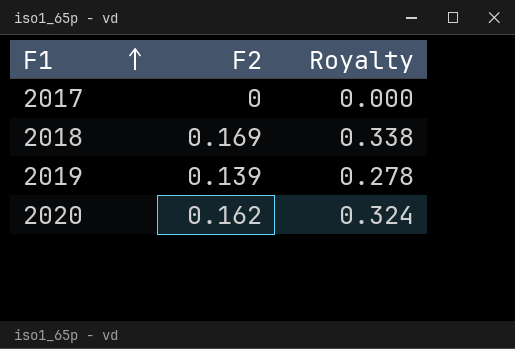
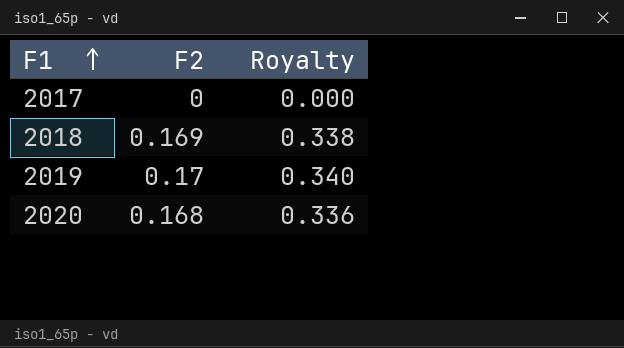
2019 | F2: 0.139 -> 0.17
2019 | Royalty: 0.278 -> 0.340
2020 | F2: 0.162 -> 0.168
2020 | Royalty: 0.324 -> 0.336

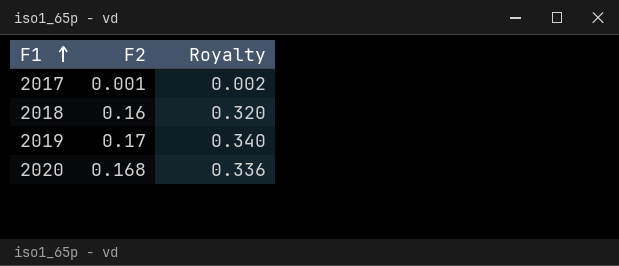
2017 | F2: 0 -> 0.001
2017 | Royalty: 0.000 -> 0.002
2018 | F2: 0.169 -> 0.16
2018 | Royalty: 0.338 -> 0.320

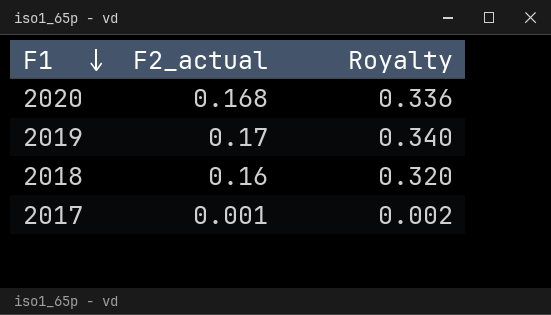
row order: F1 ascending -> F1 descending
column name: F2 -> F2_actual

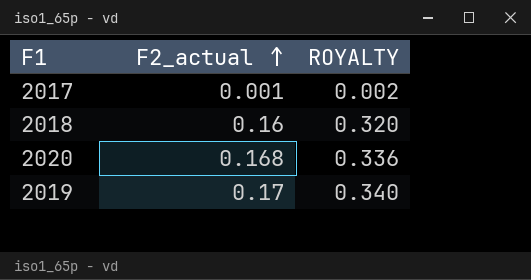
row order: F1 descending -> F2_actual ascending
column name: Royalty -> ROYALTY

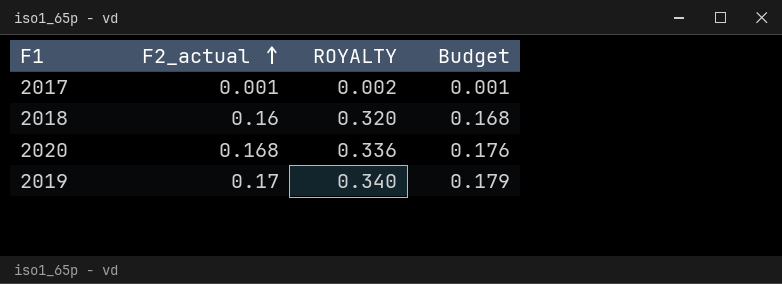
column Budget | formula: none -> [F2_actual] * 1.05

